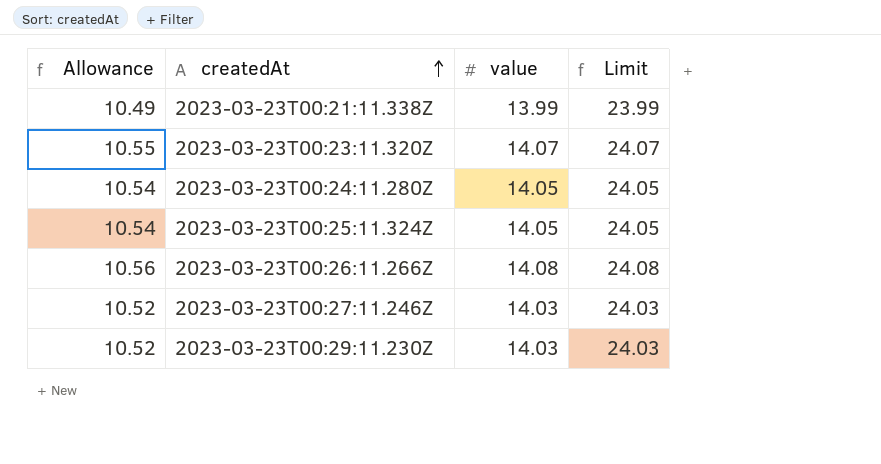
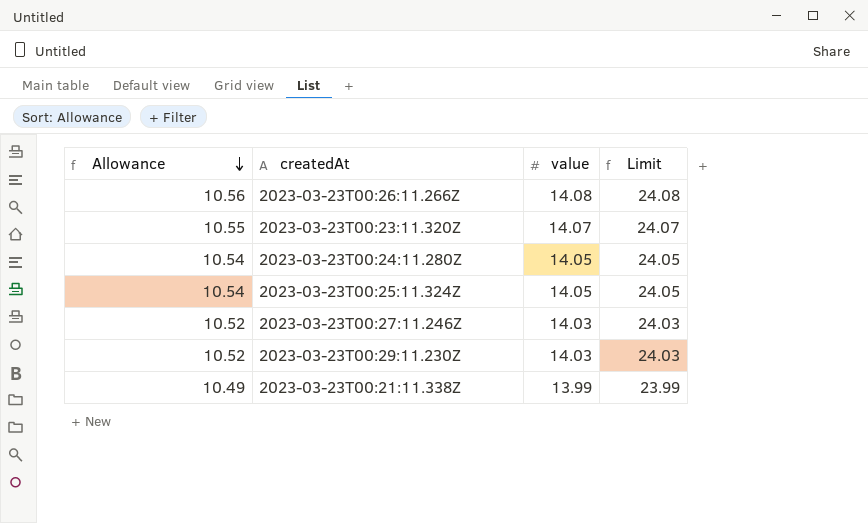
row order: createdAt ascending -> Allowance descending

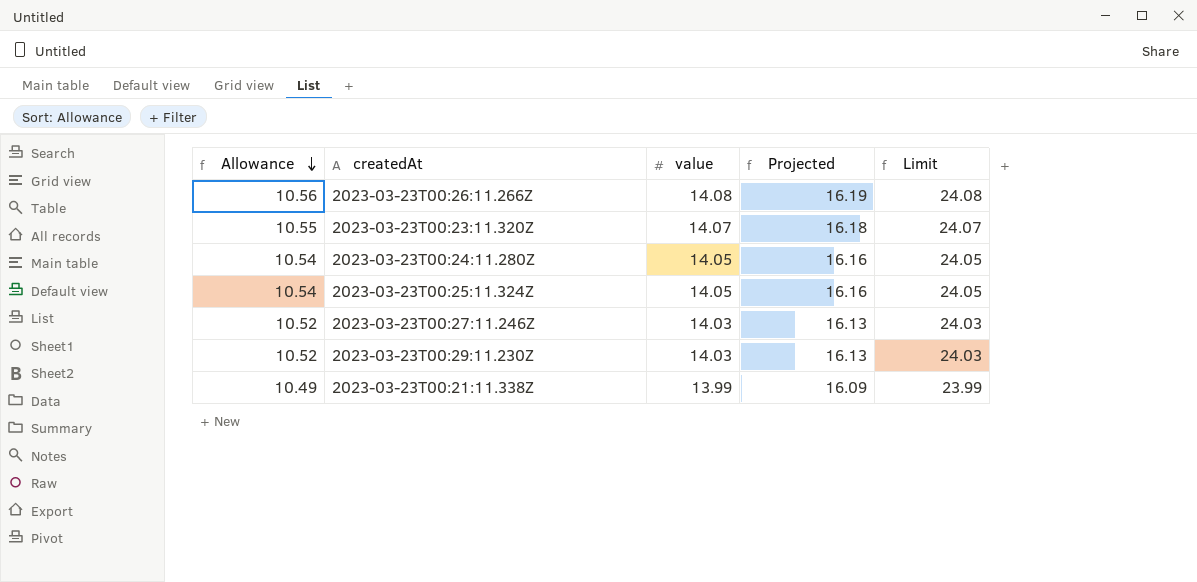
column Projected | formula: none -> [value] * 1.15

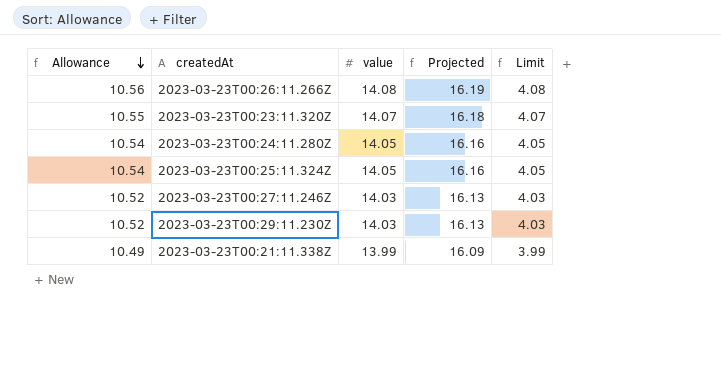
column Limit | formula: [value] + 10 -> [value] - 10

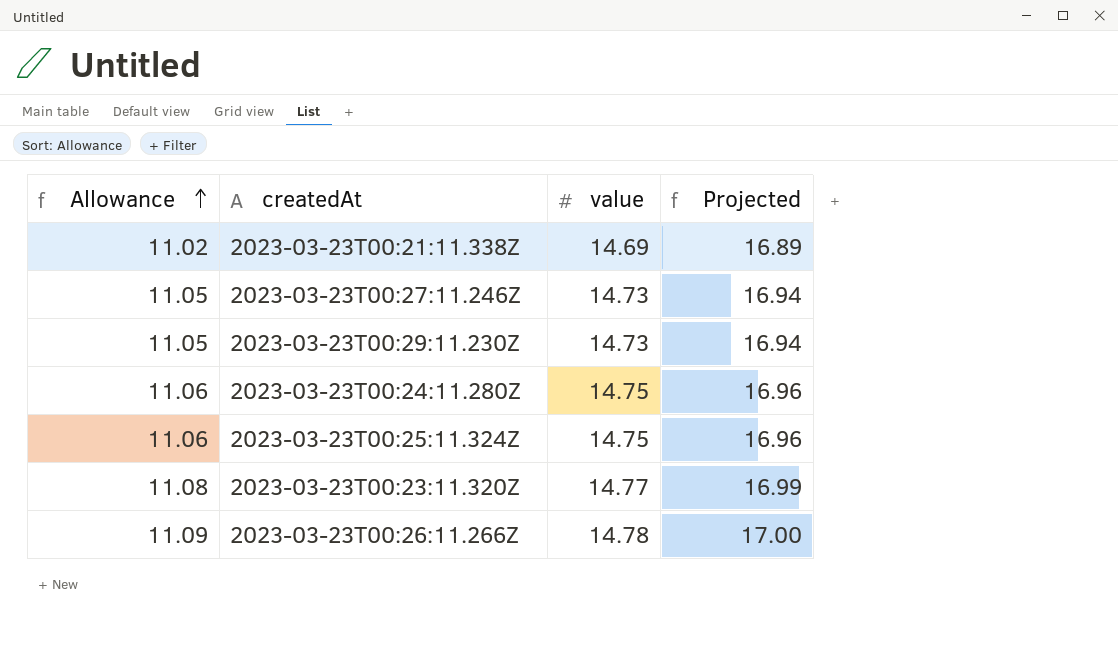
row order: Allowance descending -> Allowance ascending
column Limit | formula: [value] - 10 -> none
2023-03-23T00:21:11.338Z | Allowance: 10.49 -> 11.02
2023-03-23T00:21:11.338Z | value: 13.99 -> 14.69
2023-03-23T00:21:11.338Z | Projected: 16.09 -> 16.89
2023-03-23T00:27:11.246Z | Allowance: 10.52 -> 11.05
2023-03-23T00:27:11.246Z | value: 14.03 -> 14.73
2023-03-23T00:27:11.246Z | Projected: 16.13 -> 16.94
2023-03-23T00:29:11.230Z | Allowance: 10.52 -> 11.05
2023-03-23T00:29:11.230Z | value: 14.03 -> 14.73
2023-03-23T00:29:11.230Z | Projected: 16.13 -> 16.94
2023-03-23T00:24:11.280Z | Allowance: 10.54 -> 11.06
2023-03-23T00:24:11.280Z | value: 14.05 -> 14.75
2023-03-23T00:24:11.280Z | Projected: 16.16 -> 16.96
2023-03-23T00:25:11.324Z | Allowance: 10.54 -> 11.06
2023-03-23T00:25:11.324Z | value: 14.05 -> 14.75
2023-03-23T00:25:11.324Z | Projected: 16.16 -> 16.96
2023-03-23T00:23:11.320Z | Allowance: 10.55 -> 11.08
2023-03-23T00:23:11.320Z | value: 14.07 -> 14.77
2023-03-23T00:23:11.320Z | Projected: 16.18 -> 16.99
2023-03-23T00:26:11.266Z | Allowance: 10.56 -> 11.09
2023-03-23T00:26:11.266Z | value: 14.08 -> 14.78
2023-03-23T00:26:11.266Z | Projected: 16.19 -> 17.00

